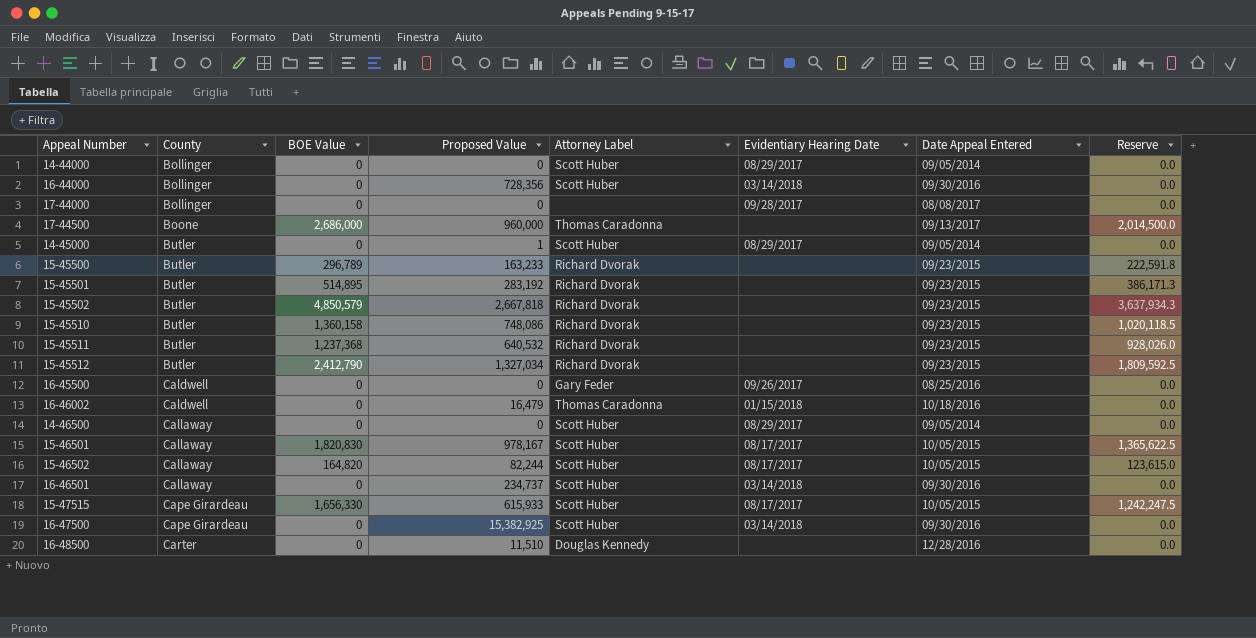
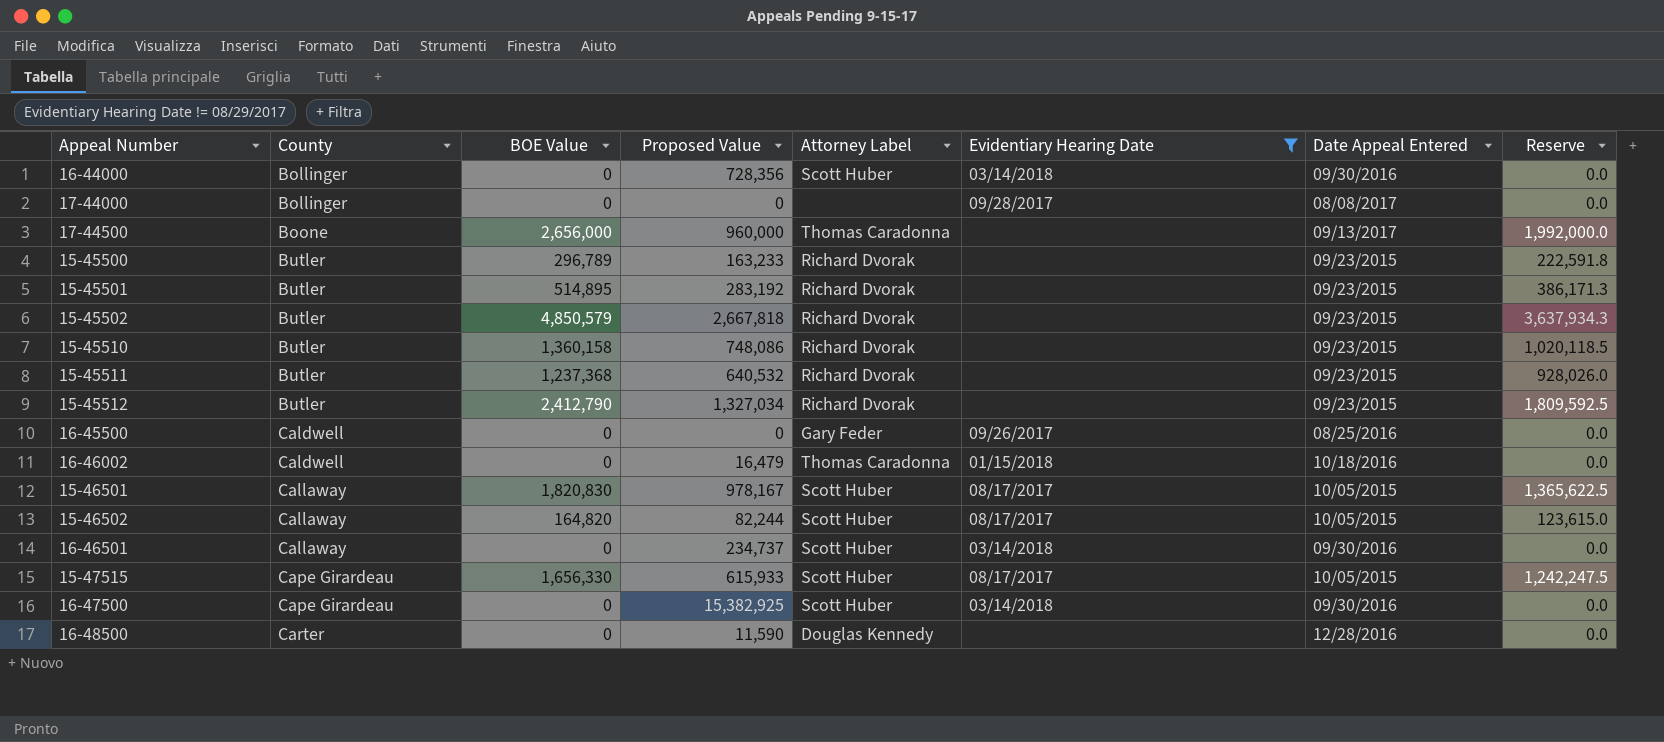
filter: none -> Evidentiary Hearing Date != 08/29/2017
17-44500 | BOE Value: 2,686,000 -> 2,656,000
17-44500 | Reserve: 2,014,500.0 -> 1,992,000.0
16-48500 | Proposed Value: 11,510 -> 11,590

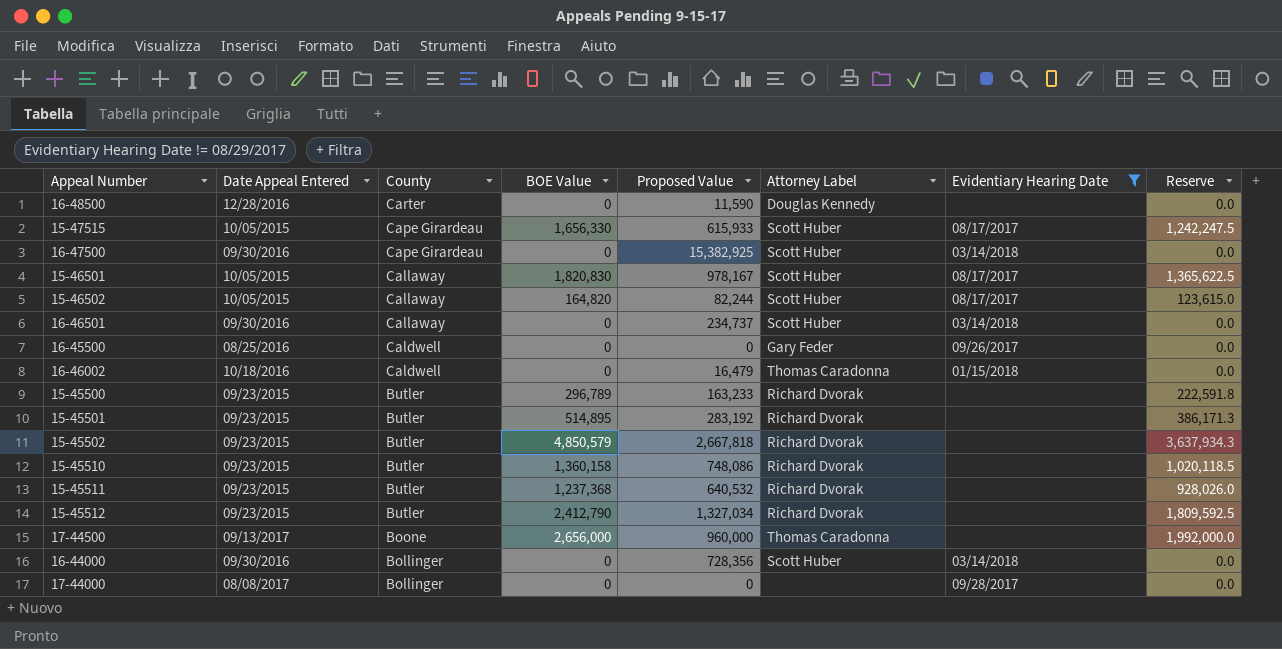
row order: County ascending -> County descending
column Date Appeal Entered | position: 7 -> 2

